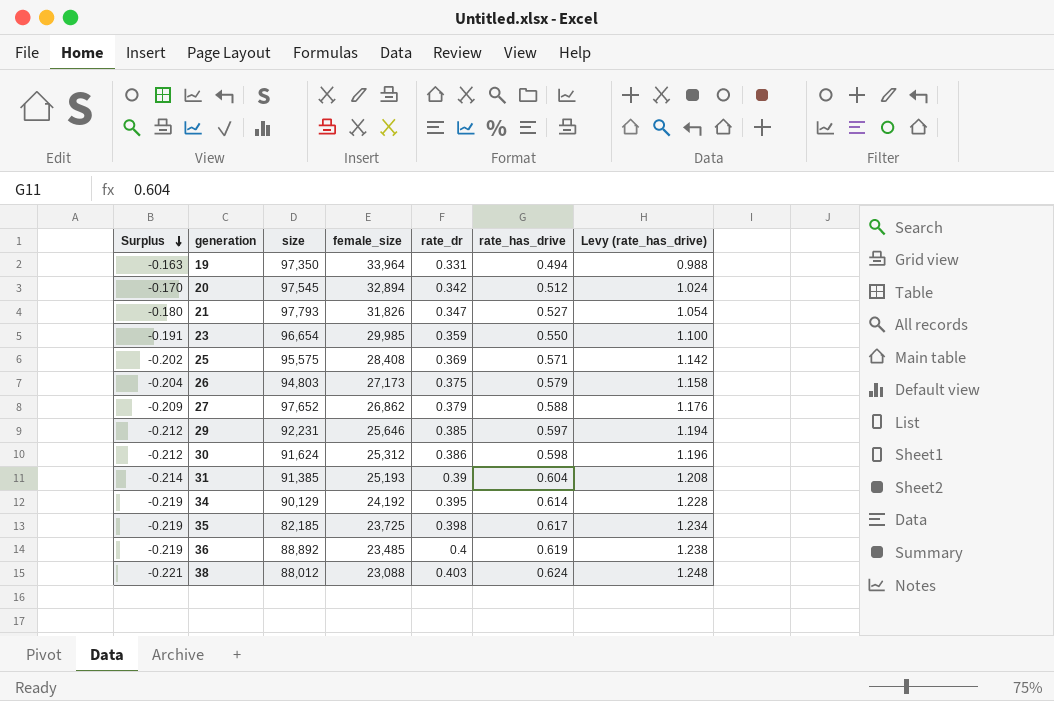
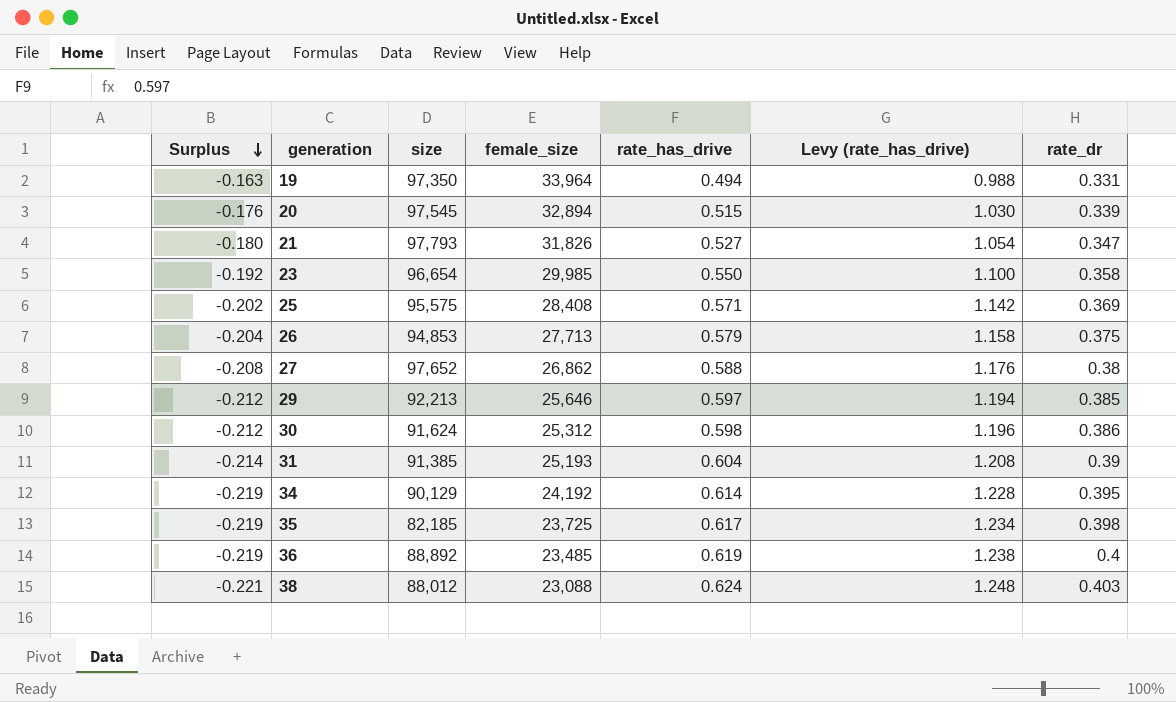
column rate_dr | position: 5 -> 7
20 | Surplus: -0.170 -> -0.176
20 | rate_has_drive: 0.512 -> 0.515
20 | Levy (rate_has_drive): 1.024 -> 1.030
20 | rate_dr: 0.342 -> 0.339
23 | Surplus: -0.191 -> -0.192
23 | rate_dr: 0.359 -> 0.358
26 | size: 94,803 -> 94,853
26 | female_size: 27,173 -> 27,713
27 | Surplus: -0.209 -> -0.208
27 | rate_dr: 0.379 -> 0.38
29 | size: 92,231 -> 92,213

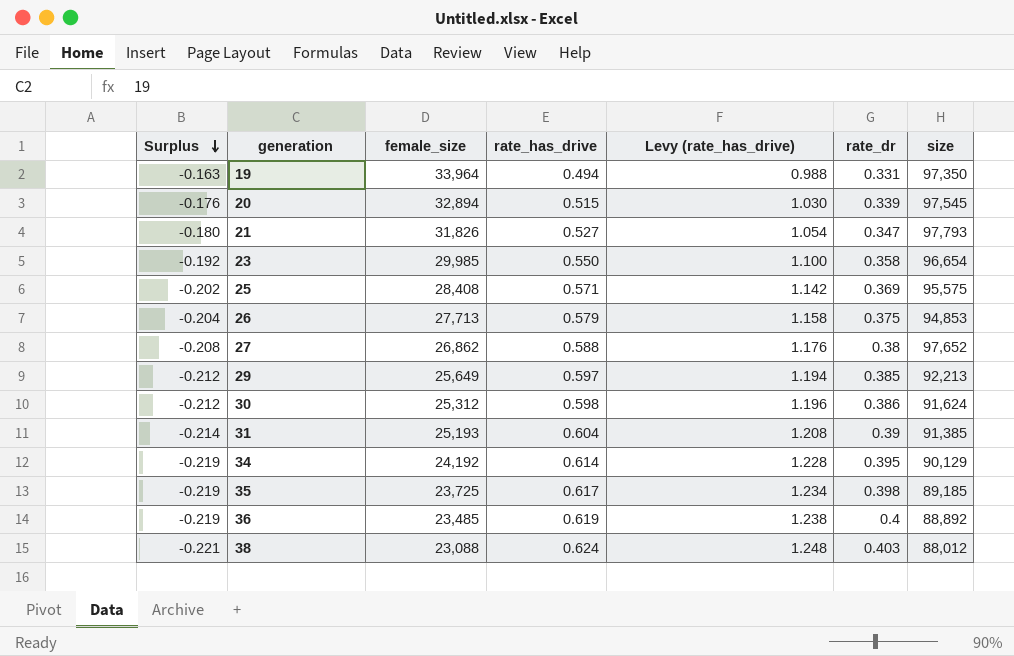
column size | position: 3 -> 7
29 | female_size: 25,646 -> 25,649
35 | size: 82,185 -> 89,185

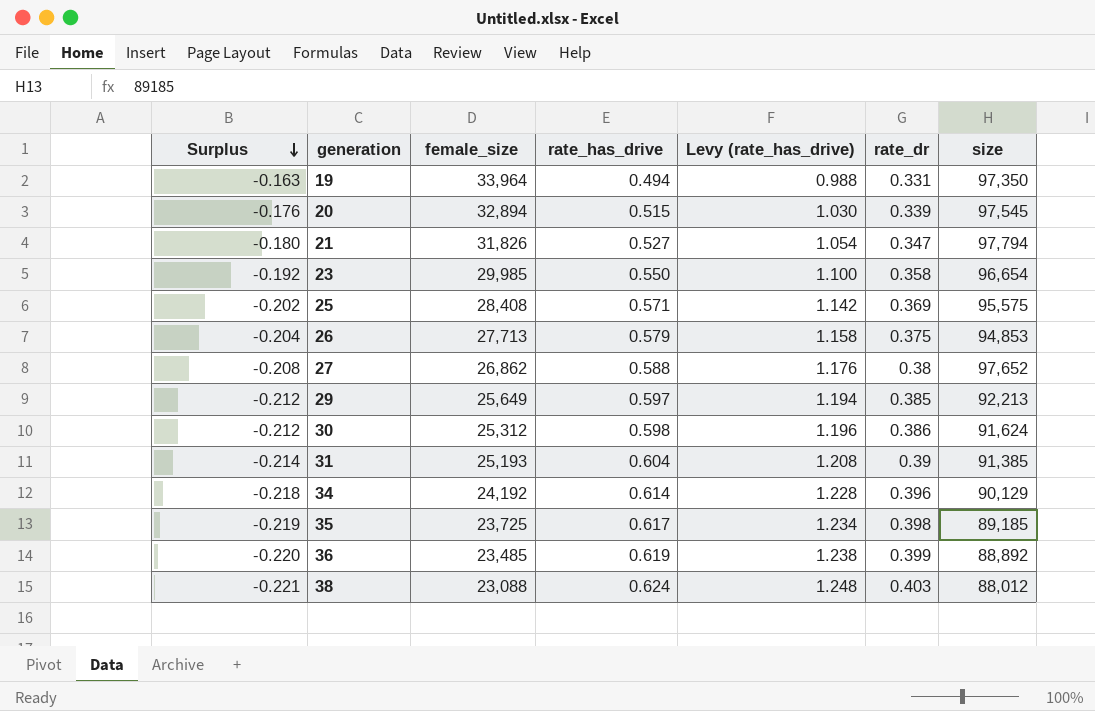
21 | size: 97,793 -> 97,794
34 | Surplus: -0.219 -> -0.218
34 | rate_dr: 0.395 -> 0.396
36 | Surplus: -0.219 -> -0.220
36 | rate_dr: 0.4 -> 0.399

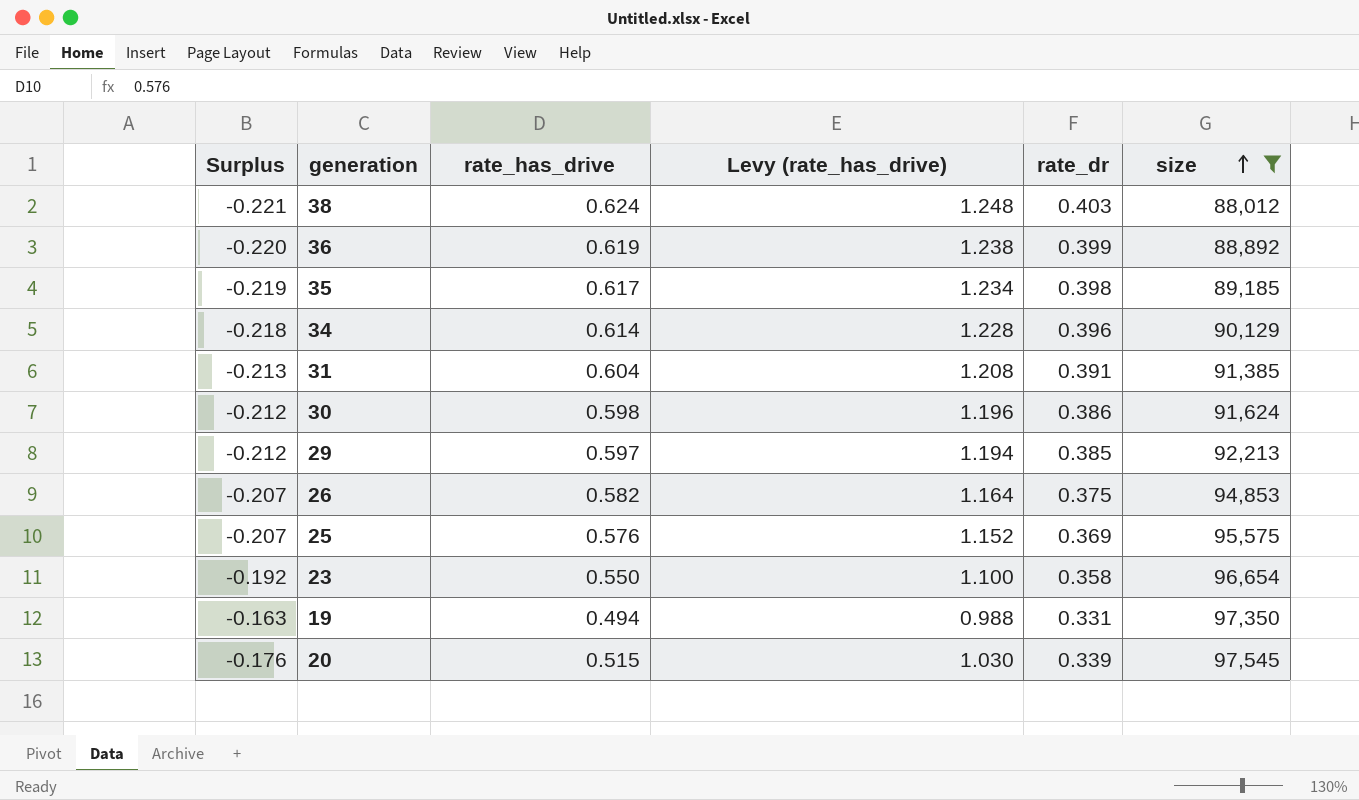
filter: none -> size <= 97,545
row order: Surplus descending -> size ascending
column female_size | position: 3 -> none
31 | Surplus: -0.214 -> -0.213
31 | rate_dr: 0.39 -> 0.391
26 | Surplus: -0.204 -> -0.207
26 | rate_has_drive: 0.579 -> 0.582
26 | Levy (rate_has_drive): 1.158 -> 1.164
25 | Surplus: -0.202 -> -0.207
25 | rate_has_drive: 0.571 -> 0.576
25 | Levy (rate_has_drive): 1.142 -> 1.152

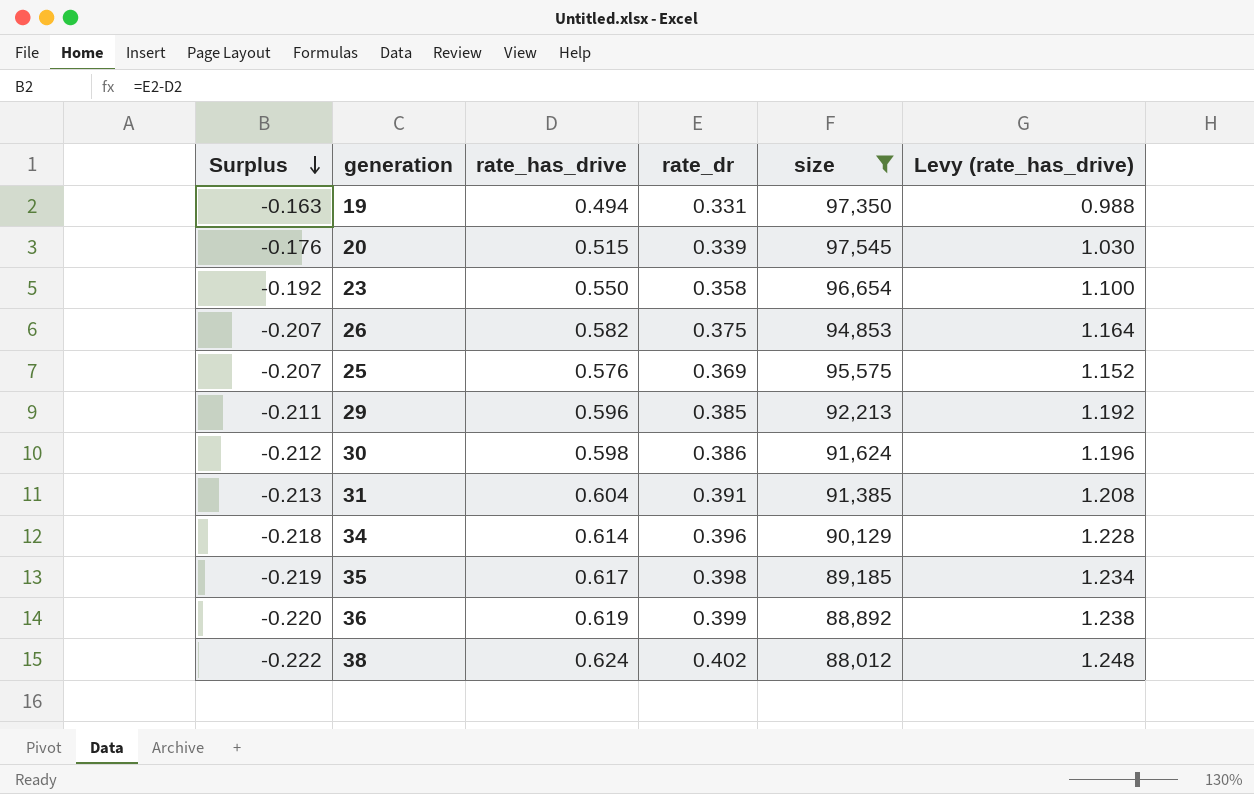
row order: size ascending -> Surplus descending
column Levy (rate_has_drive) | position: 4 -> 6
29 | Surplus: -0.212 -> -0.211
29 | rate_has_drive: 0.597 -> 0.596
29 | Levy (rate_has_drive): 1.194 -> 1.192
38 | Surplus: -0.221 -> -0.222
38 | rate_dr: 0.403 -> 0.402

